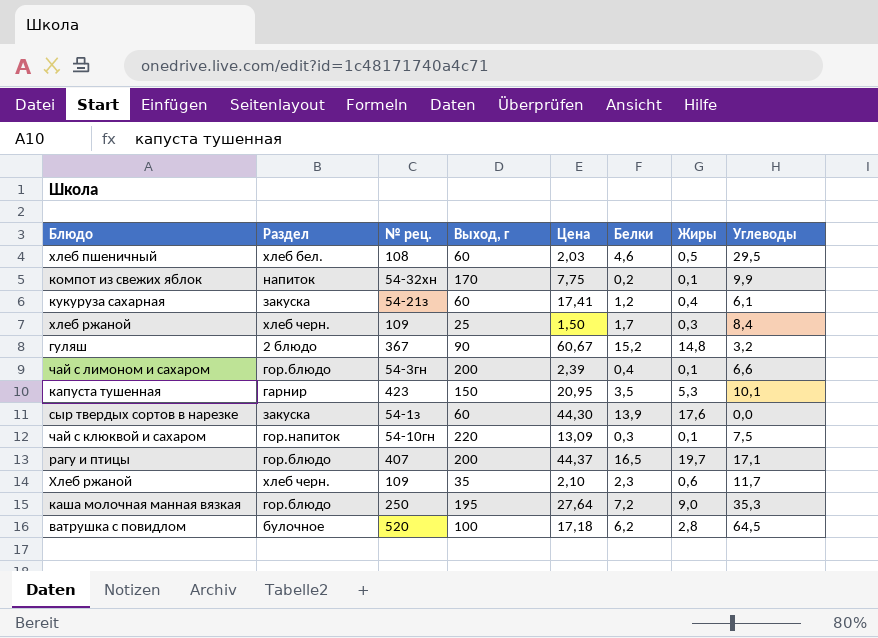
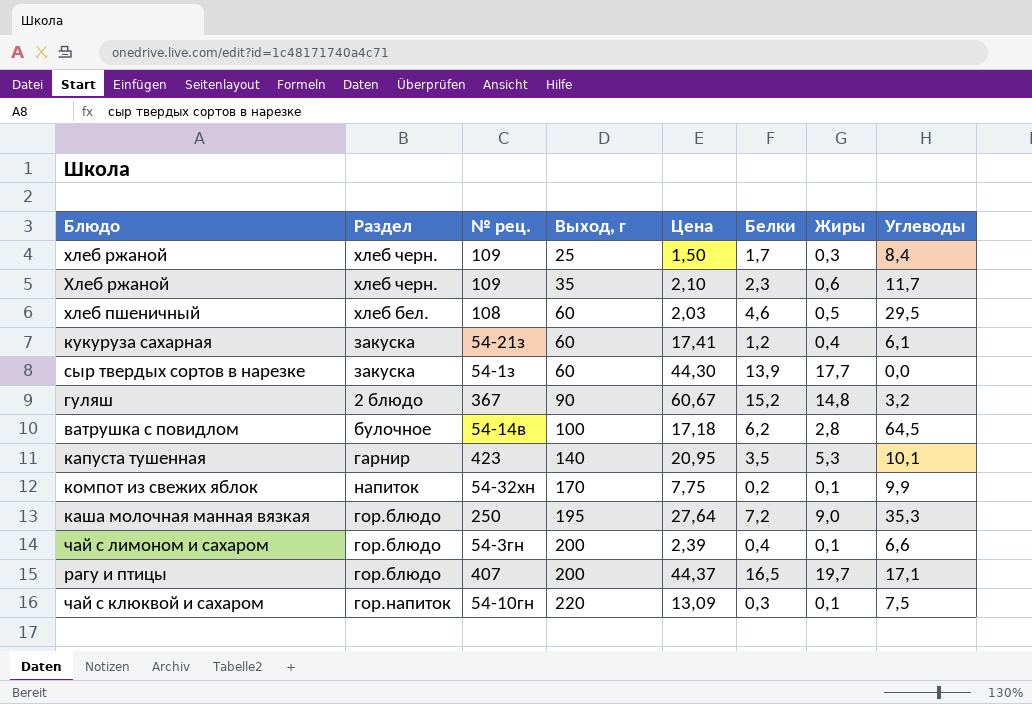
row order: none -> Выход, г ascending
сыр твердых сортов в нарезке | Жиры: 17,6 -> 17,7
ватрушка с повидлом | № рец.: 520 -> 54-14в
капуста тушенная | Выход, г: 150 -> 140

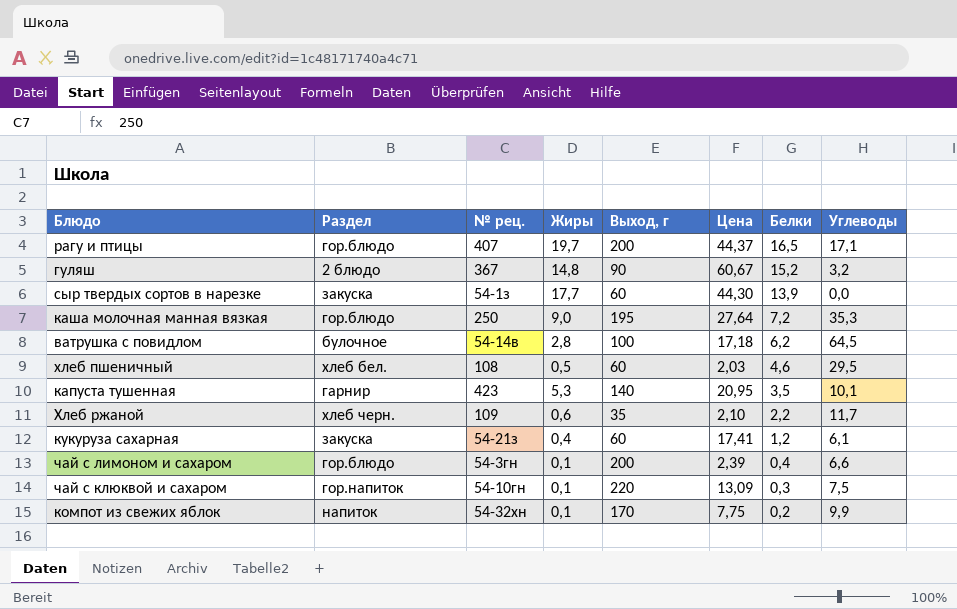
row order: Выход, г ascending -> Белки descending
column Жиры | position: 7 -> 4
row хлеб ржаной: хлеб черн. | 109 | 25 | 1,50 | 1,7 | 0,3 | 8,4 -> none
Хлеб ржаной | Белки: 2,3 -> 2,2

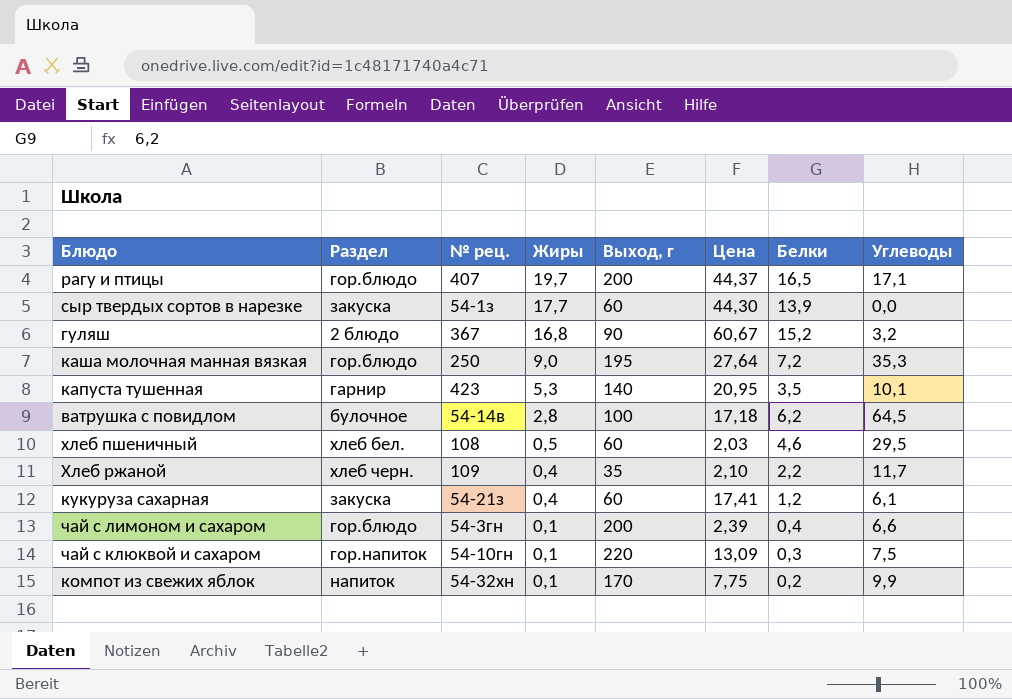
row order: Белки descending -> Жиры descending
гуляш | Жиры: 14,8 -> 16,8
Хлеб ржаной | Жиры: 0,6 -> 0,4

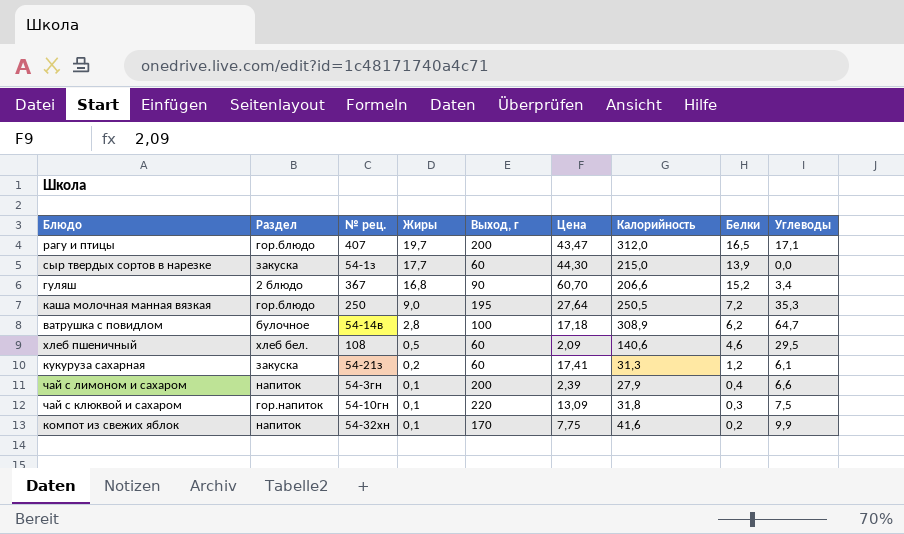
column Калорийность | position: none -> 7
row капуста тушенная: гарнир | 423 | 5,3 | 140 | 20,95 | 3,5 | 10,1 -> none
row Хлеб ржаной: хлеб черн. | 109 | 0,4 | 35 | 2,10 | 2,2 | 11,7 -> none
рагу и птицы | Цена: 44,37 -> 43,47
гуляш | Цена: 60,67 -> 60,70
гуляш | Углеводы: 3,2 -> 3,4
ватрушка с повидлом | Углеводы: 64,5 -> 64,7
хлеб пшеничный | Цена: 2,03 -> 2,09
кукуруза сахарная | Жиры: 0,4 -> 0,2
чай с лимоном и сахаром | Раздел: гор.блюдо -> напиток

